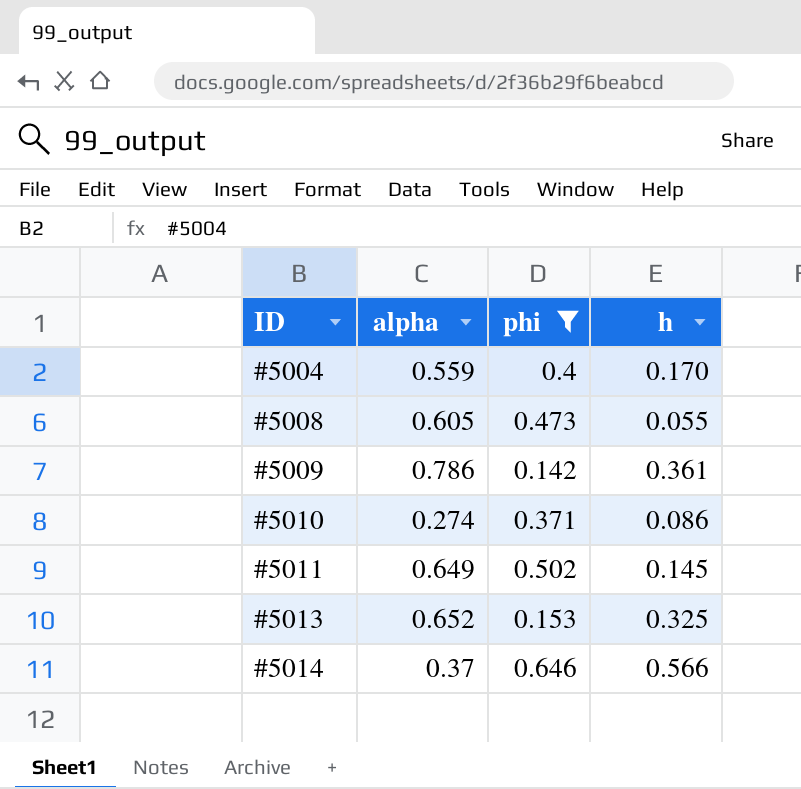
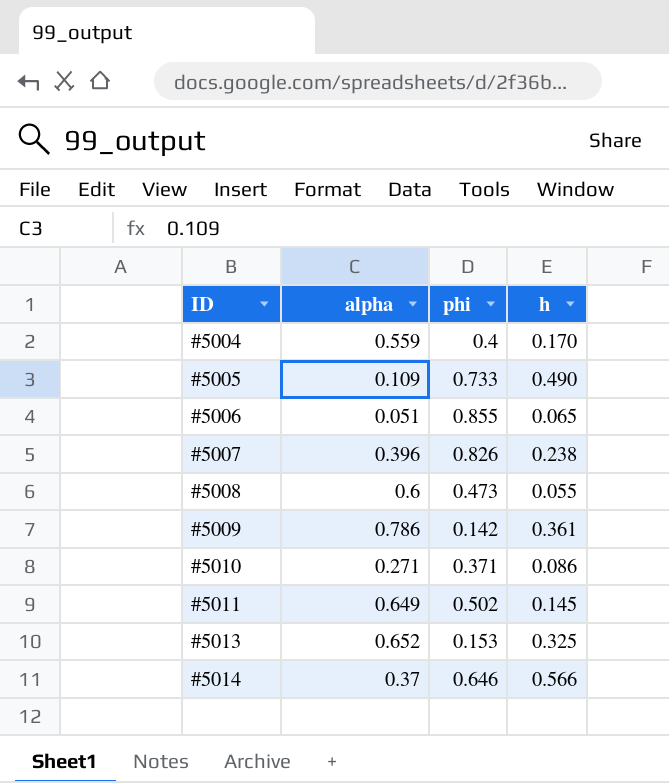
filter: phi <= 0.646 -> none
#5008 | alpha: 0.605 -> 0.6
#5010 | alpha: 0.274 -> 0.271

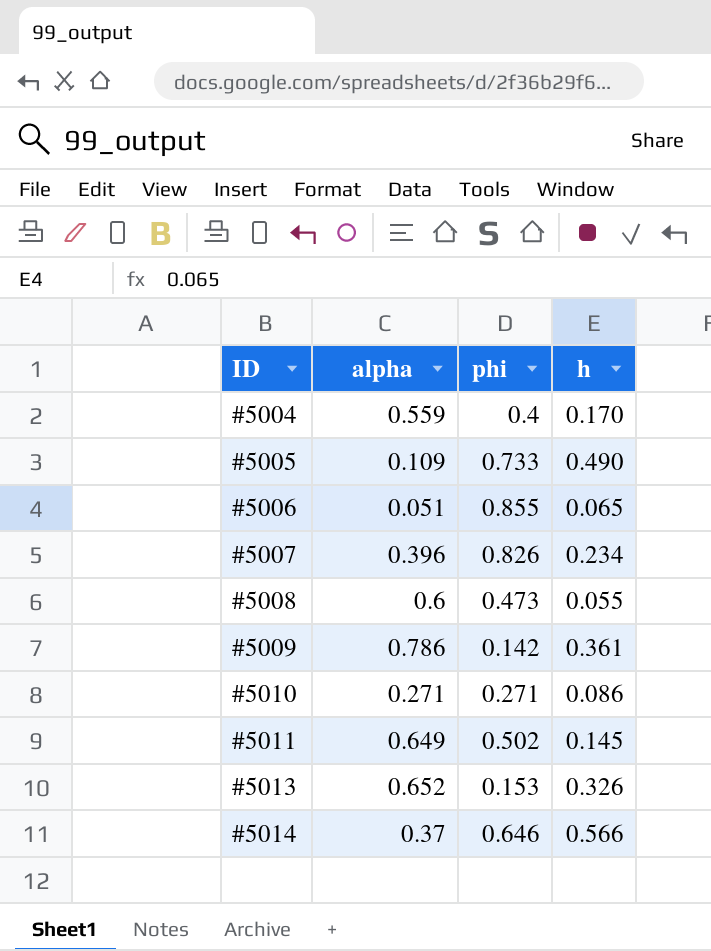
#5007 | h: 0.238 -> 0.234
#5010 | phi: 0.371 -> 0.271
#5013 | h: 0.325 -> 0.326

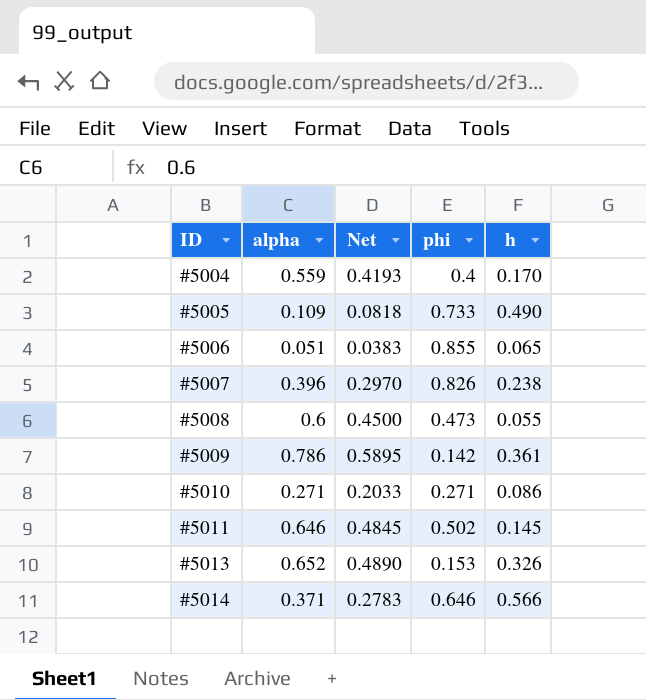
column Net | formula: none -> [alpha] * 0.75
#5007 | h: 0.234 -> 0.238
#5011 | alpha: 0.649 -> 0.646
#5014 | alpha: 0.37 -> 0.371

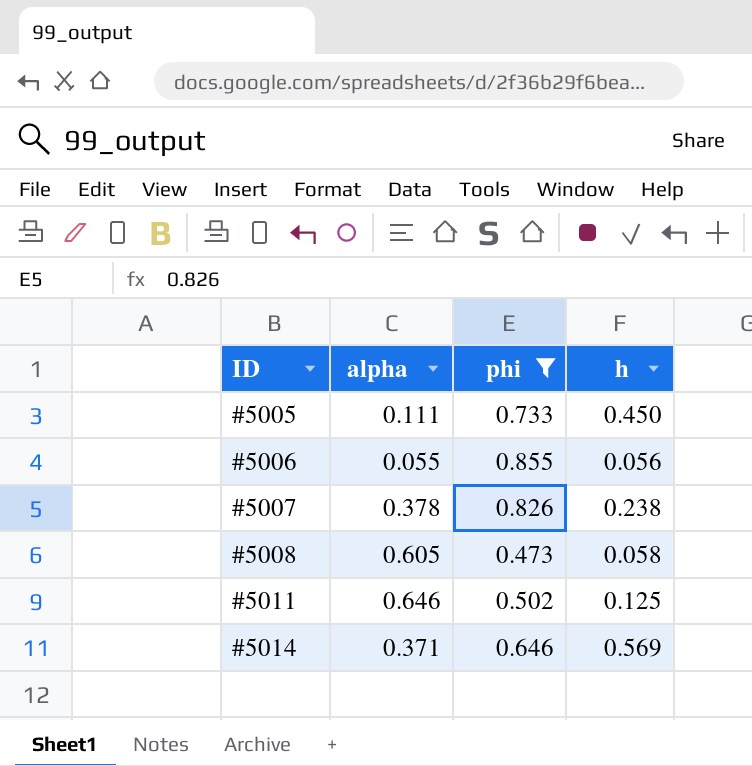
filter: none -> phi >= 0.473
column Net | formula: [alpha] * 0.75 -> none
#5005 | alpha: 0.109 -> 0.111
#5005 | h: 0.490 -> 0.450
#5006 | alpha: 0.051 -> 0.055
#5006 | h: 0.065 -> 0.056
#5007 | alpha: 0.396 -> 0.378
#5008 | alpha: 0.6 -> 0.605
#5008 | h: 0.055 -> 0.058
#5011 | h: 0.145 -> 0.125
#5014 | h: 0.566 -> 0.569

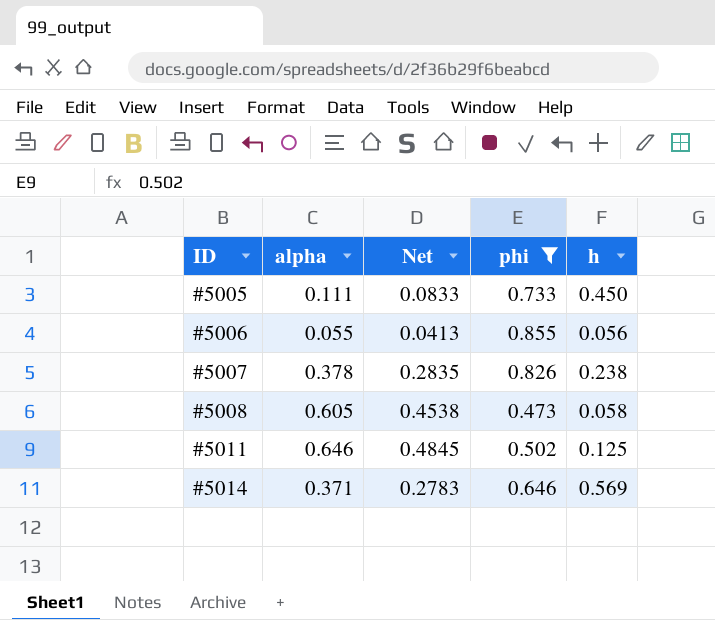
column Net | formula: none -> [alpha] * 0.75

